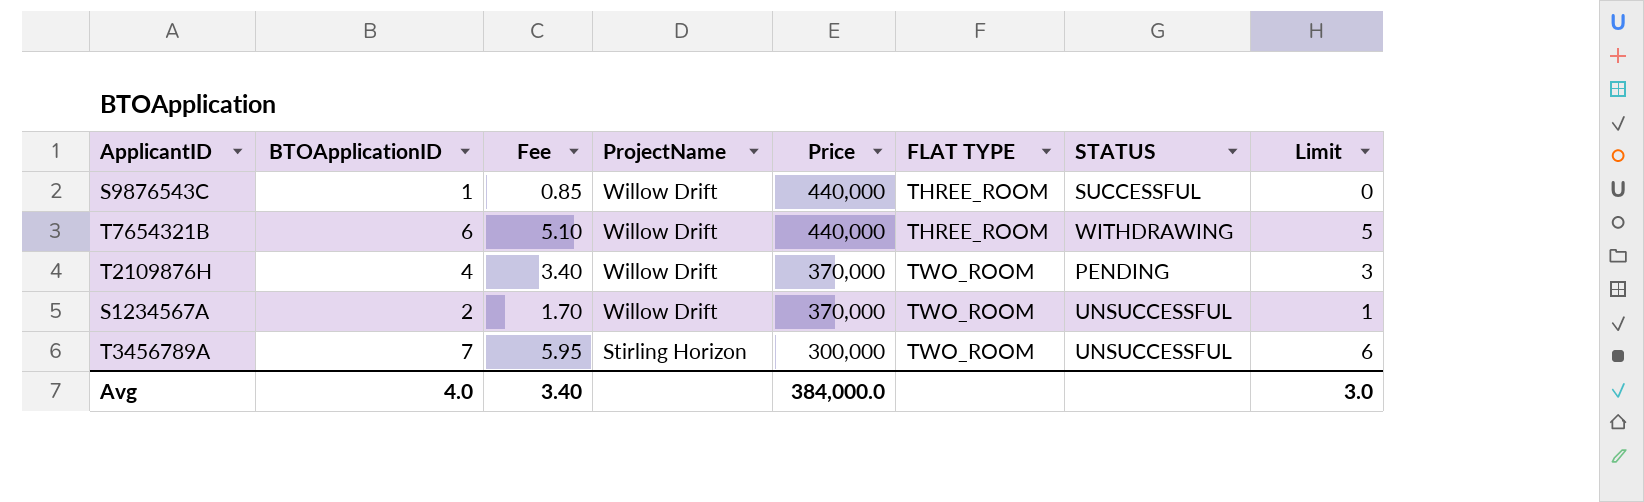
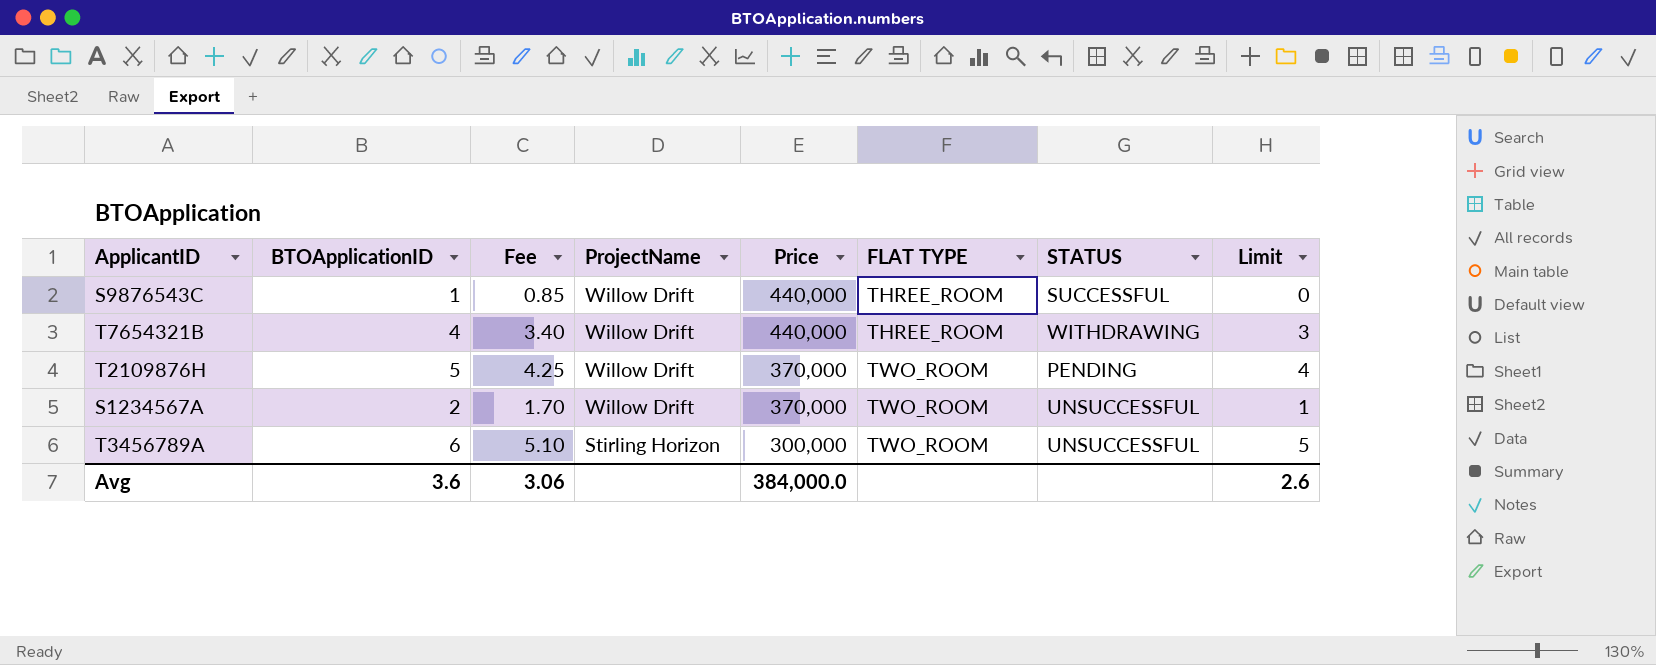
T7654321B | BTOApplicationID: 6 -> 4
T7654321B | Fee: 5.10 -> 3.40
T7654321B | Limit: 5 -> 3
T2109876H | BTOApplicationID: 4 -> 5
T2109876H | Fee: 3.40 -> 4.25
T2109876H | Limit: 3 -> 4
T3456789A | BTOApplicationID: 7 -> 6
T3456789A | Fee: 5.95 -> 5.10
T3456789A | Limit: 6 -> 5
Avg | BTOApplicationID: 4.0 -> 3.6
Avg | Fee: 3.40 -> 3.06
Avg | Limit: 3.0 -> 2.6

